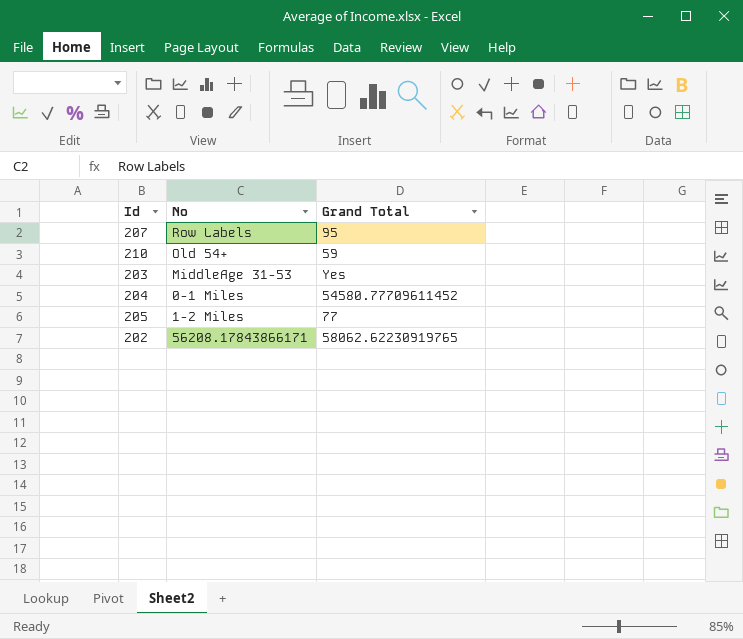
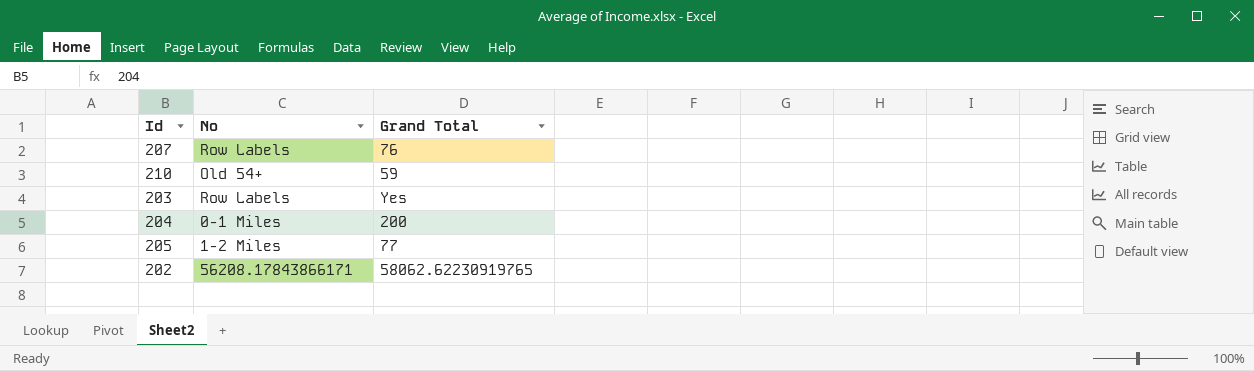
207 | Grand Total: 95 -> 76
203 | No: MiddleAge 31-53 -> Row Labels
204 | Grand Total: 54580.77709611452 -> 200

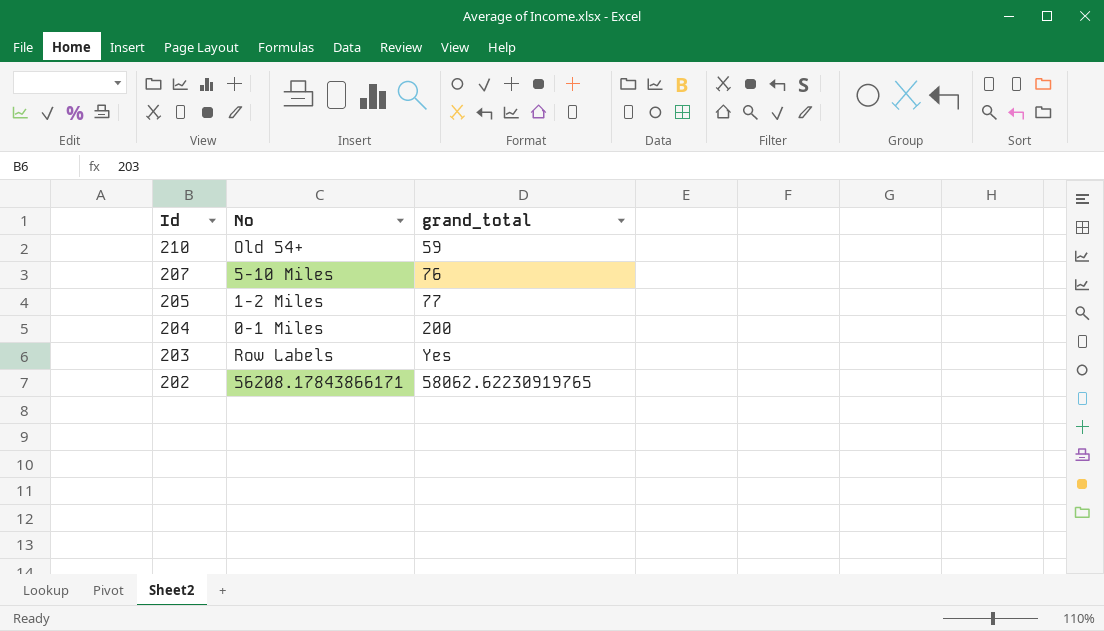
row order: none -> Id descending
column name: Grand Total -> grand_total
207 | No: Row Labels -> 5-10 Miles

